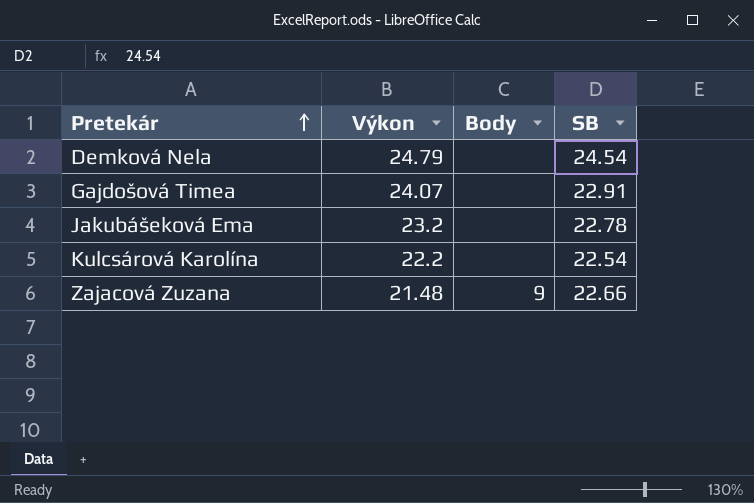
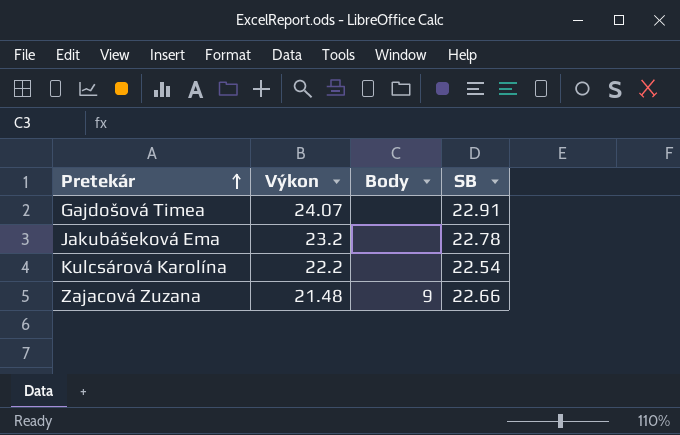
row Demková Nela: 24.79 | none | 24.54 -> none

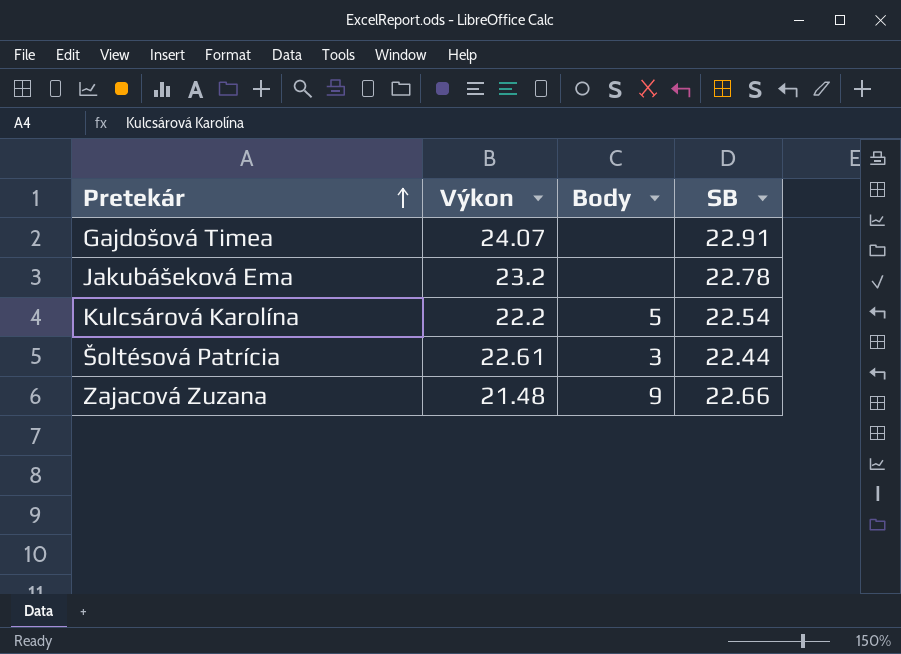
Kulcsárová Karolína | Body: none -> 5
row Šoltésová Patrícia: none -> 22.61 | 3 | 22.44

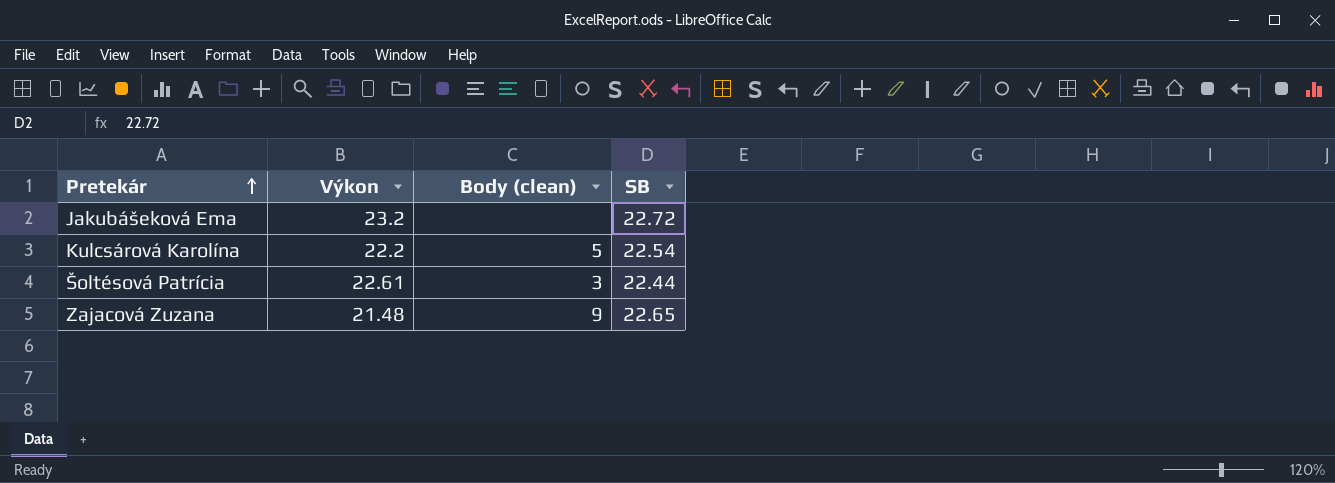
column name: Body -> Body (clean)
row Gajdošová Timea: 24.07 | none | 22.91 -> none
Jakubášeková Ema | SB: 22.78 -> 22.72
Zajacová Zuzana | SB: 22.66 -> 22.65

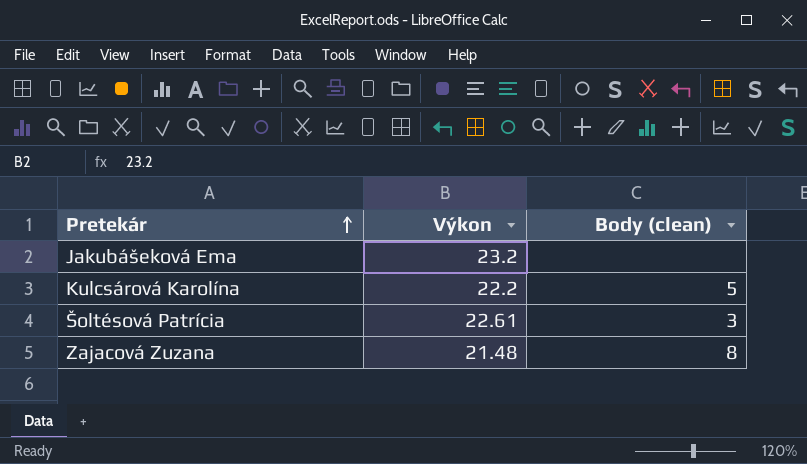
column SB | position: 4 -> none
Zajacová Zuzana | Body (clean): 9 -> 8

